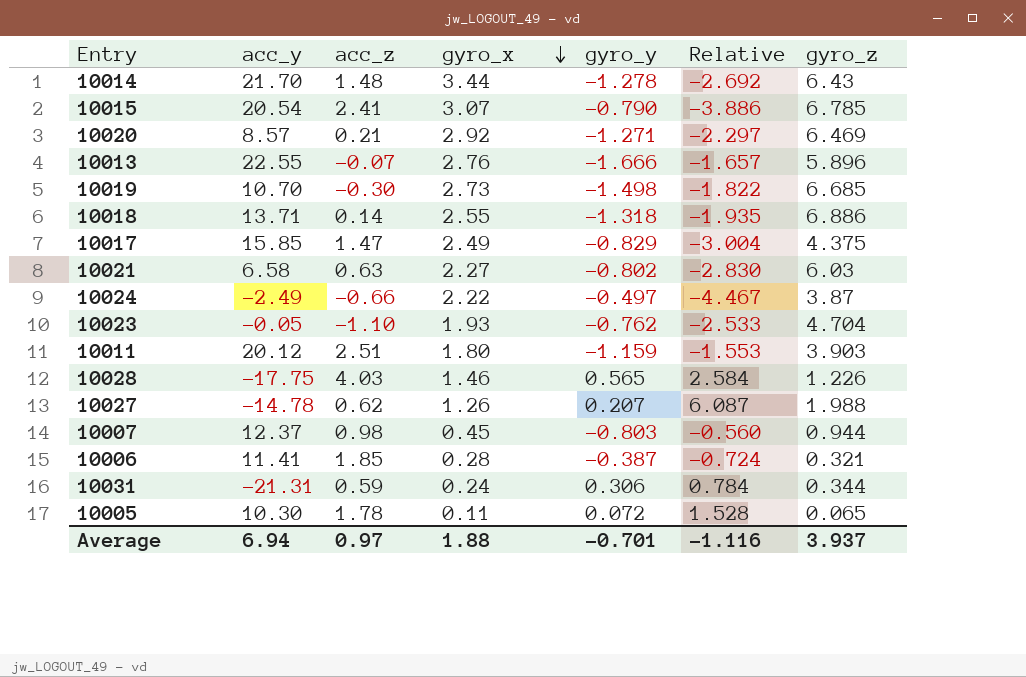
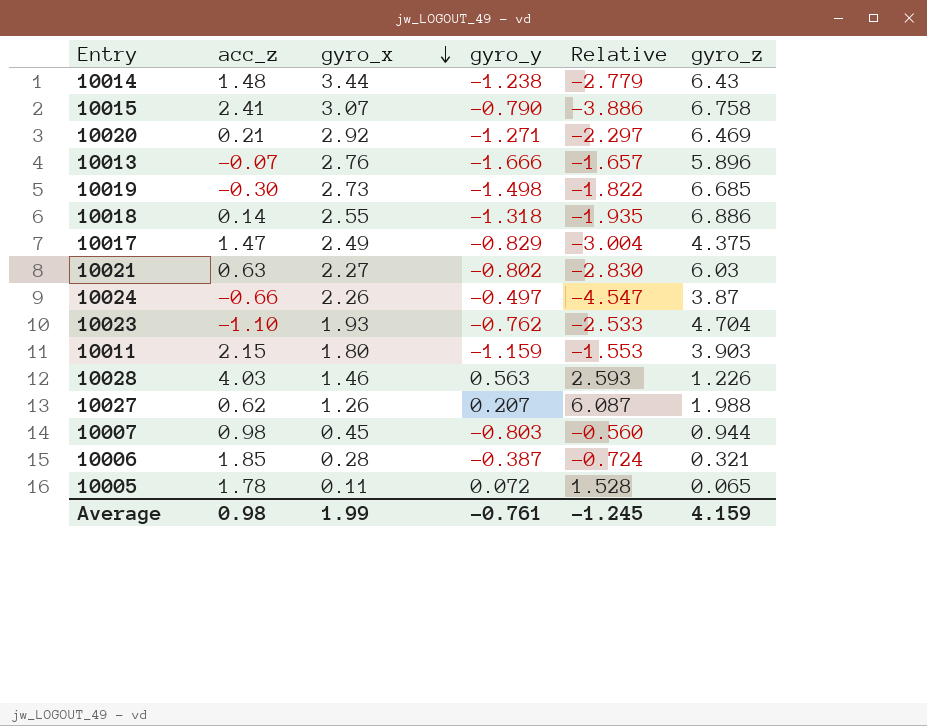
column acc_y | position: 2 -> none
row 10031: -21.31 | 0.59 | 0.24 | 0.306 | 0.784 | 0.344 -> none
10014 | gyro_y: -1.278 -> -1.238
10014 | Relative: -2.692 -> -2.779
10015 | gyro_z: 6.785 -> 6.758
10024 | gyro_x: 2.22 -> 2.26
10024 | Relative: -4.467 -> -4.547
10011 | acc_z: 2.51 -> 2.15
10028 | gyro_y: 0.565 -> 0.563
10028 | Relative: 2.584 -> 2.593
Average | acc_z: 0.97 -> 0.98
Average | gyro_x: 1.88 -> 1.99
Average | gyro_y: -0.701 -> -0.761
Average | Relative: -1.116 -> -1.245
Average | gyro_z: 3.937 -> 4.159

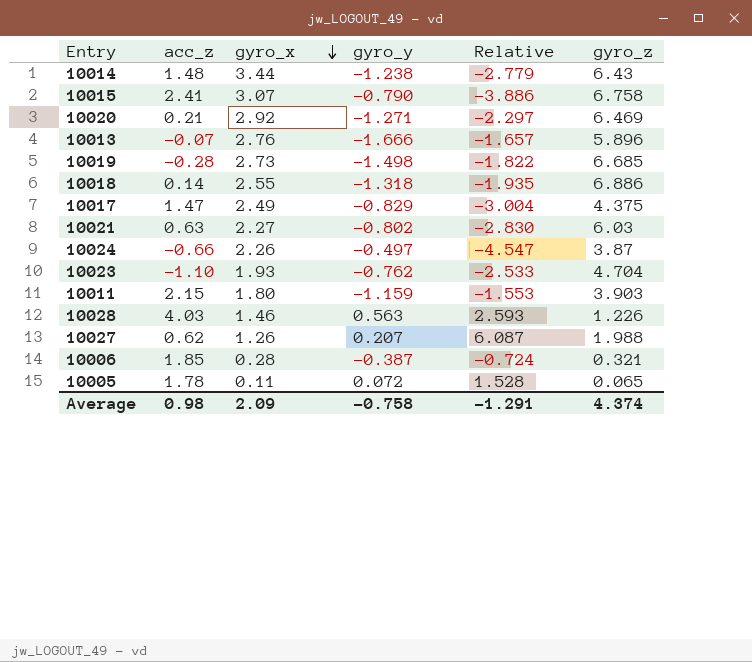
row 10007: 0.98 | 0.45 | -0.803 | -0.560 | 0.944 -> none
10019 | acc_z: -0.30 -> -0.28
Average | gyro_x: 1.99 -> 2.09
Average | gyro_y: -0.761 -> -0.758
Average | Relative: -1.245 -> -1.291
Average | gyro_z: 4.159 -> 4.374

